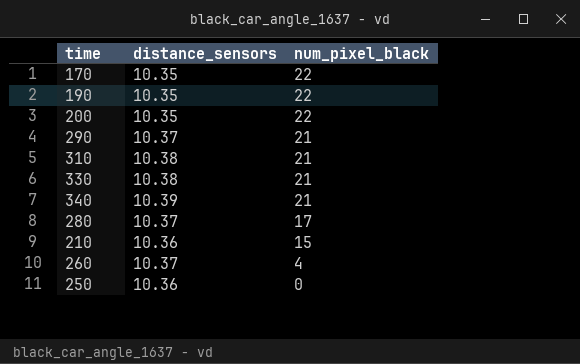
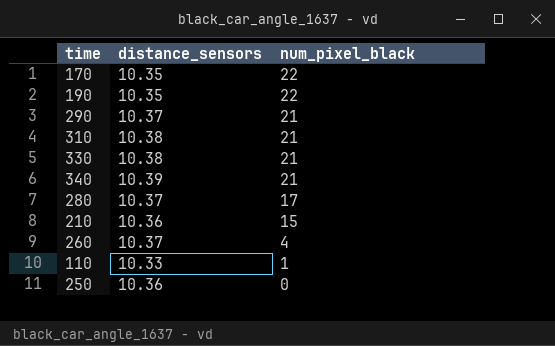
row 200: 10.35 | 22 -> none
row 110: none -> 10.33 | 1

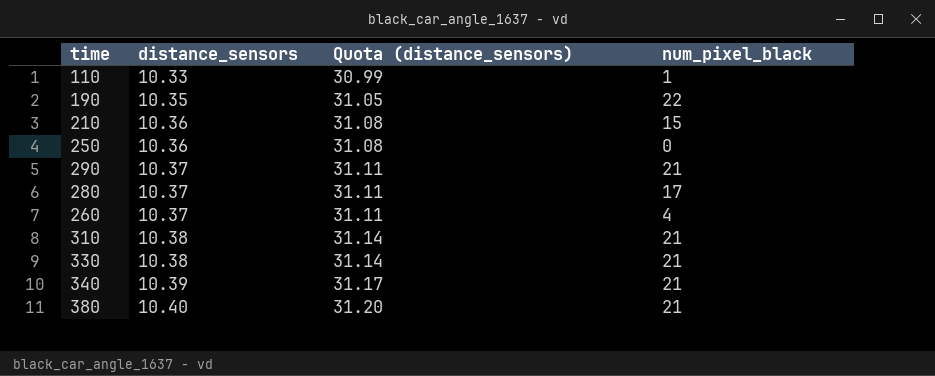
row order: num_pixel_black descending -> distance_sensors ascending
column Quota (distance_sensors) | formula: none -> [distance_sensors] * 3
row 170: 10.35 | 22 -> none
row 380: none -> 10.40 | 31.20 | 21

